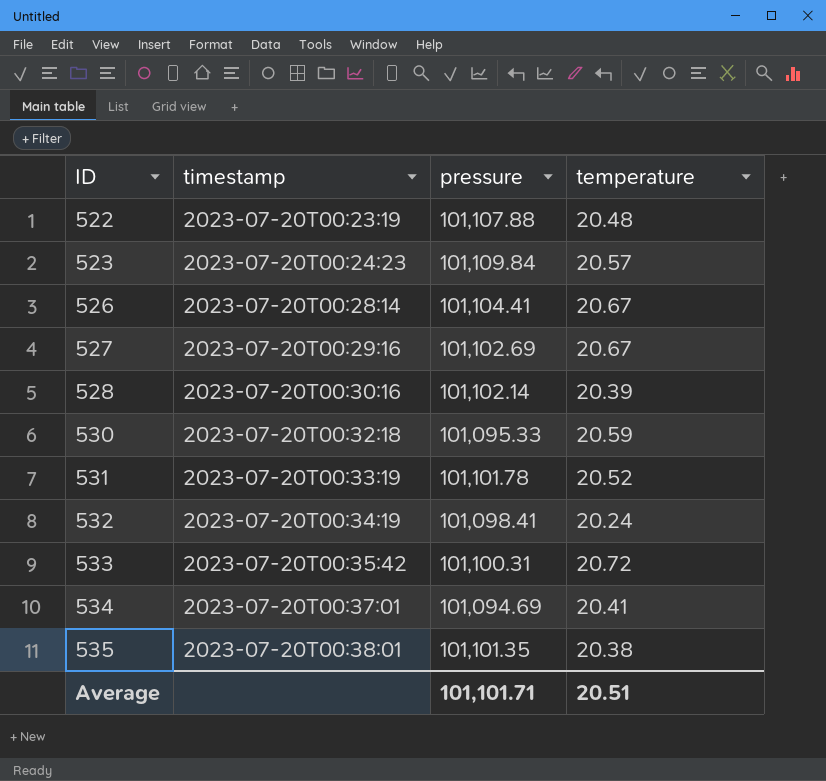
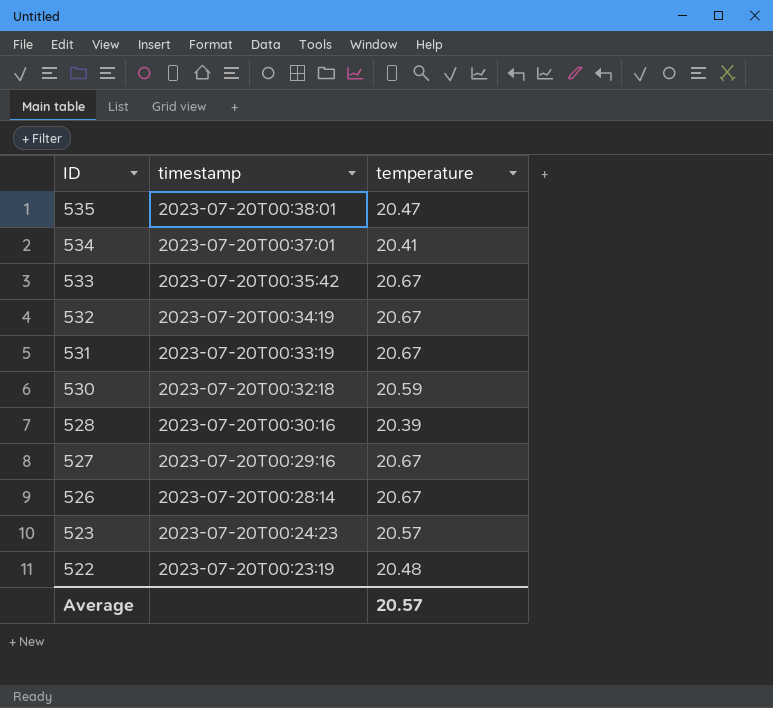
row order: ID ascending -> ID descending
column pressure | position: 3 -> none
535 | temperature: 20.38 -> 20.47
533 | temperature: 20.72 -> 20.67
532 | temperature: 20.24 -> 20.67
531 | temperature: 20.52 -> 20.67
Average | temperature: 20.51 -> 20.57

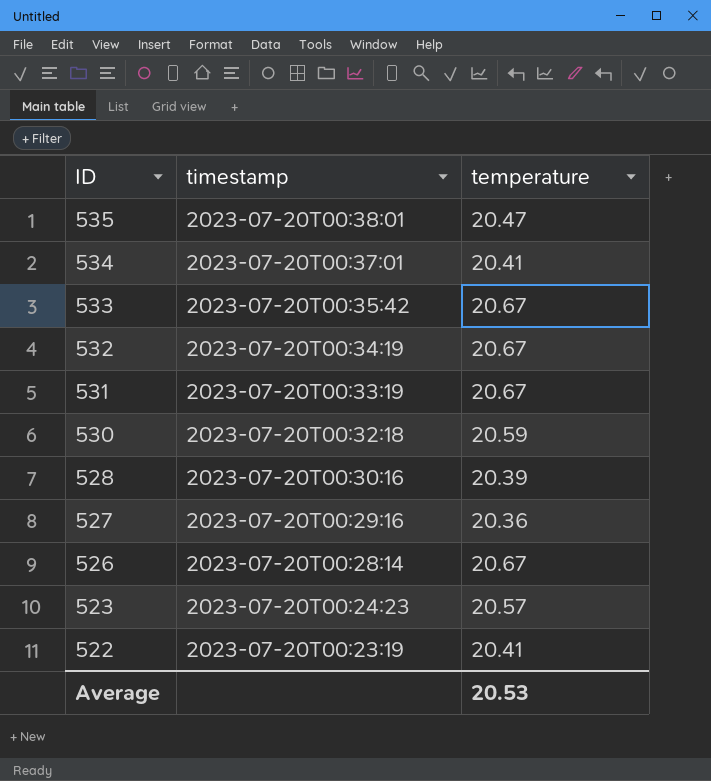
527 | temperature: 20.67 -> 20.36
522 | temperature: 20.48 -> 20.41
Average | temperature: 20.57 -> 20.53

